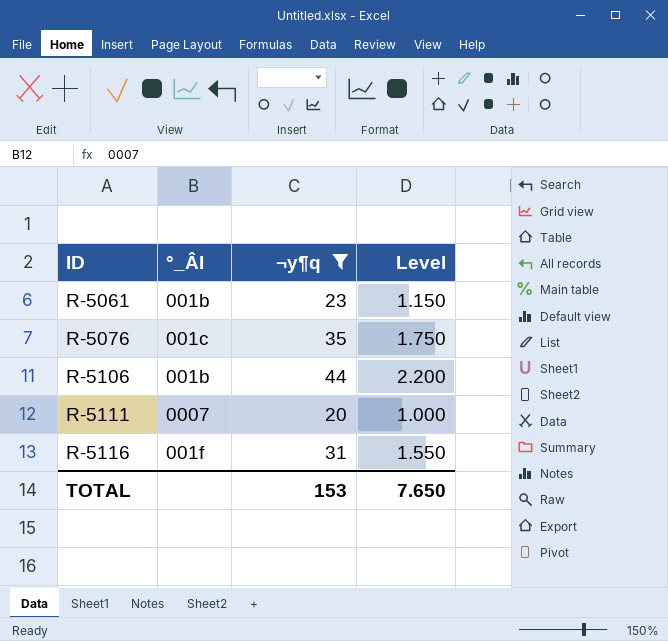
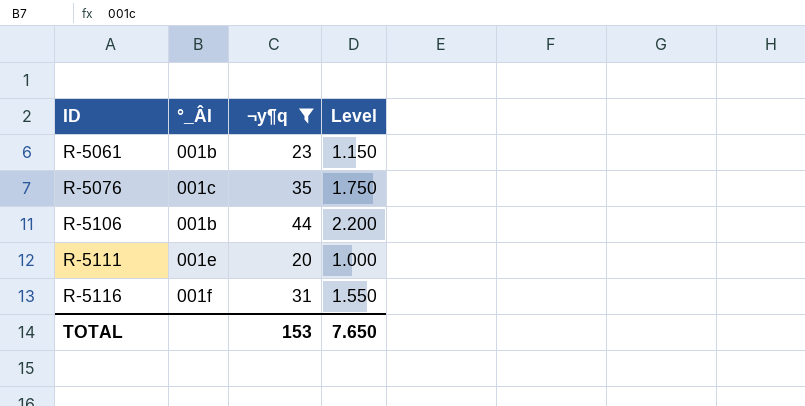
R-5111 | °_ÂI: 0007 -> 001e

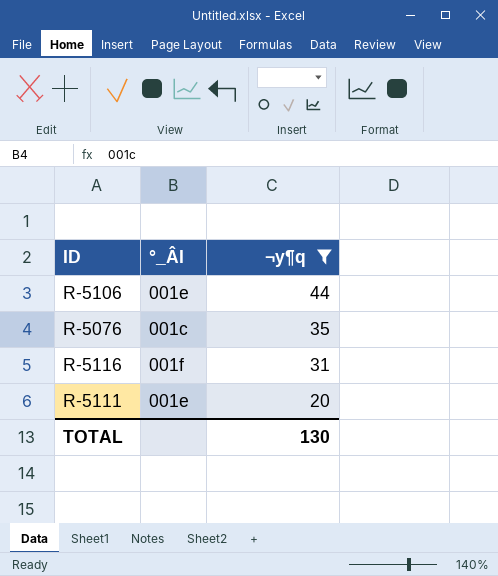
row order: ID ascending -> ¬y¶q descending
column Level | formula: [¬y¶q] * 0.05 -> none
row R-5061: 001b | 23 | 1.150 -> none
R-5106 | °_ÂI: 001b -> 001e
TOTAL | ¬y¶q: 153 -> 130

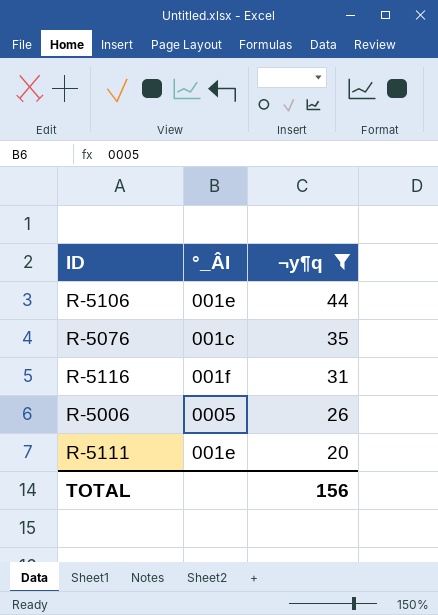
row R-5006: none -> 0005 | 26
TOTAL | ¬y¶q: 130 -> 156

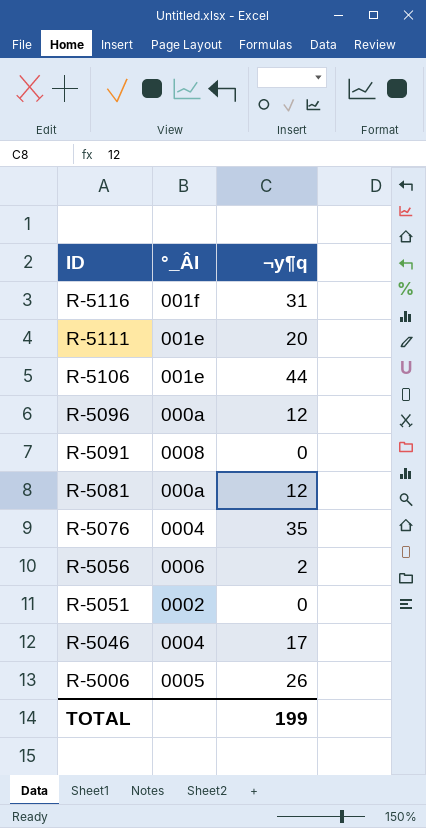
filter: ¬y¶q >= 20 -> none
row order: ¬y¶q descending -> ID descending
R-5076 | °_ÂI: 001c -> 0004
TOTAL | ¬y¶q: 156 -> 199

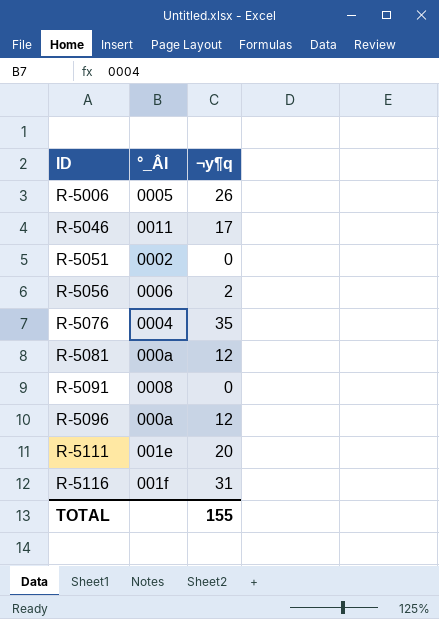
row order: ID descending -> ID ascending
row R-5106: 001e | 44 -> none
R-5046 | °_ÂI: 0004 -> 0011
TOTAL | ¬y¶q: 199 -> 155

